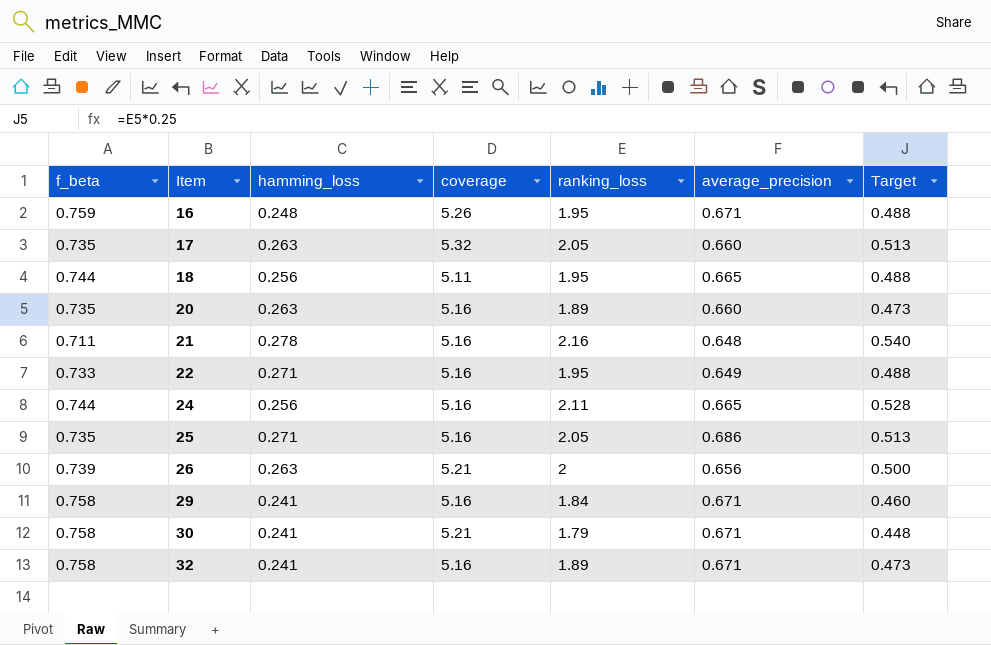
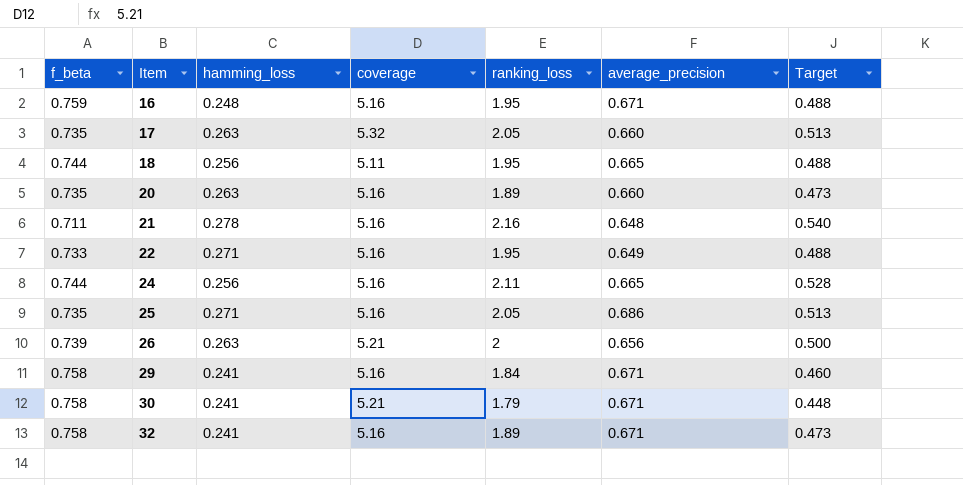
16 | coverage: 5.26 -> 5.16

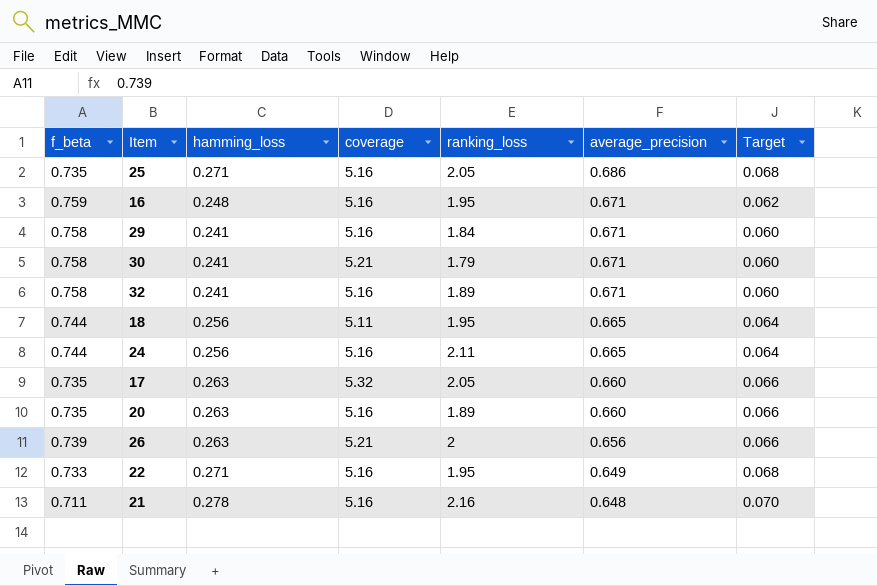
row order: Item ascending -> average_precision descending
column Target | formula: [ranking_loss] * 0.25 -> [hamming_loss] * 0.25

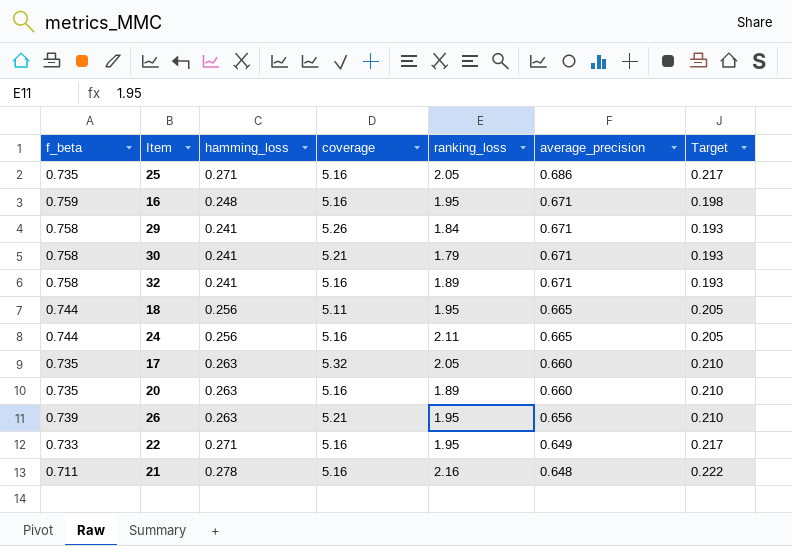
column Target | formula: [hamming_loss] * 0.25 -> [hamming_loss] * 0.8
29 | coverage: 5.16 -> 5.26
26 | ranking_loss: 2 -> 1.95

